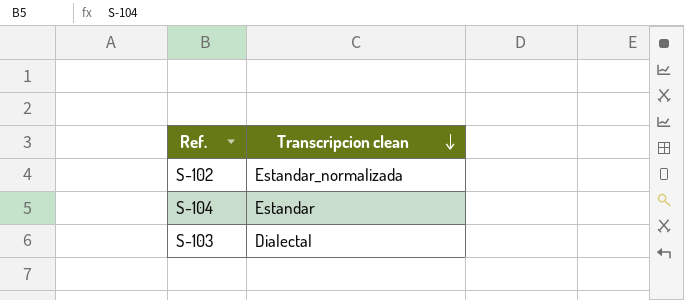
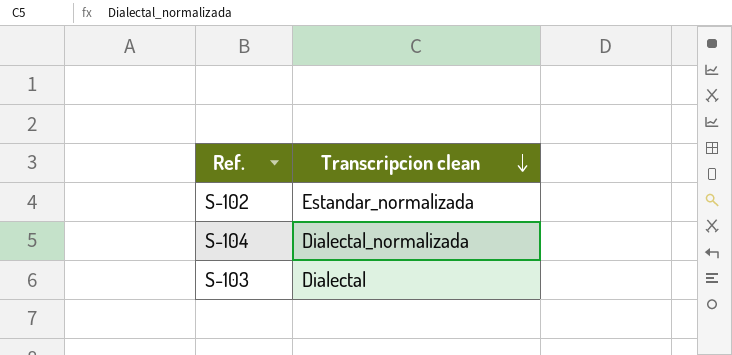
S-104 | Transcripcion clean: Estandar -> Dialectal_normalizada

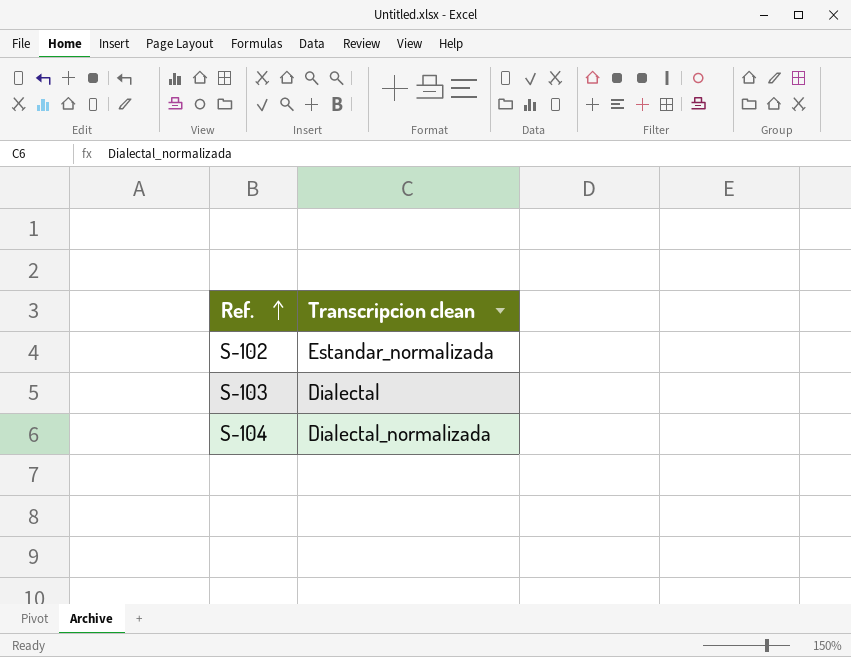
row order: Transcripcion clean descending -> Ref. ascending

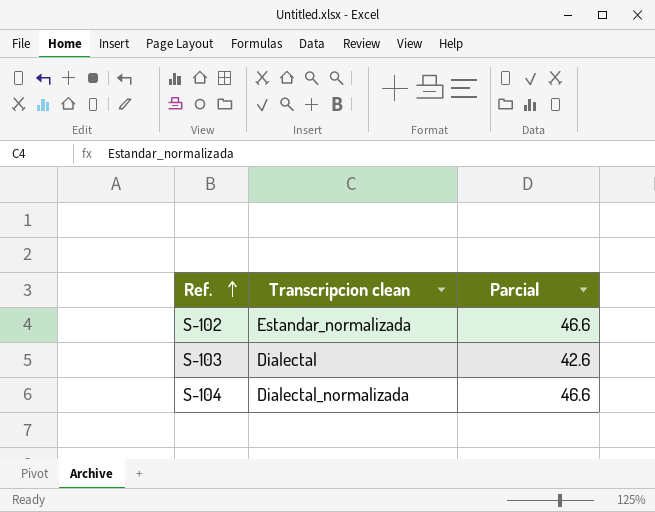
column Parcial | position: none -> 3

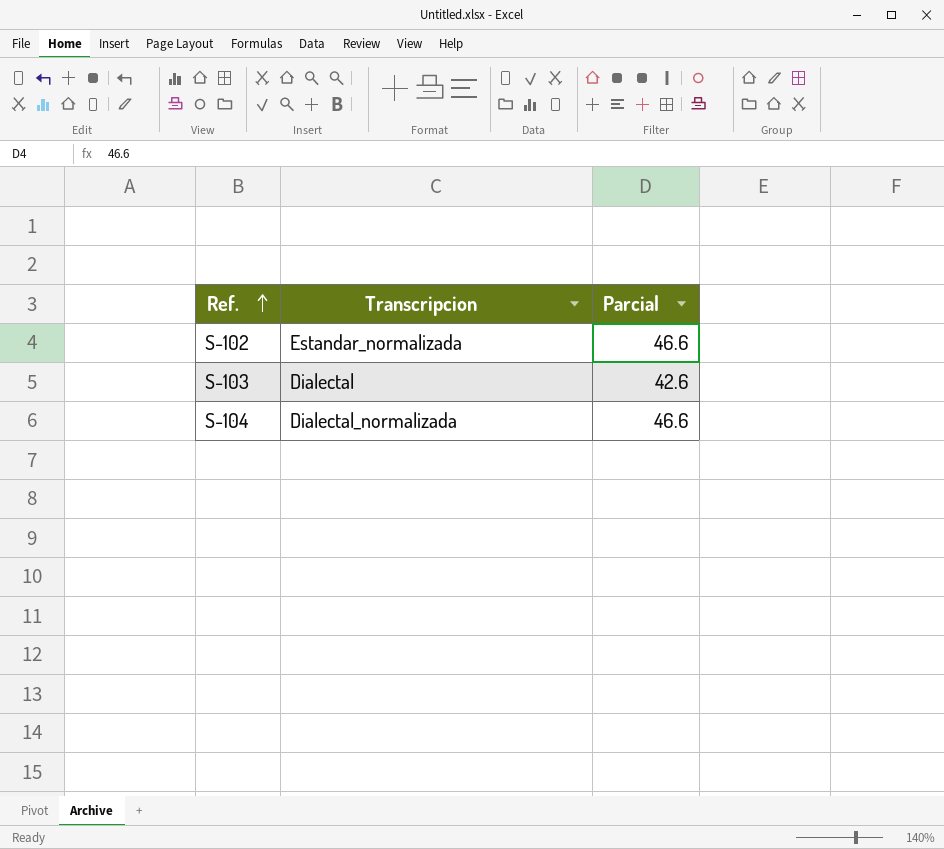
column name: Transcripcion clean -> Transcripcion

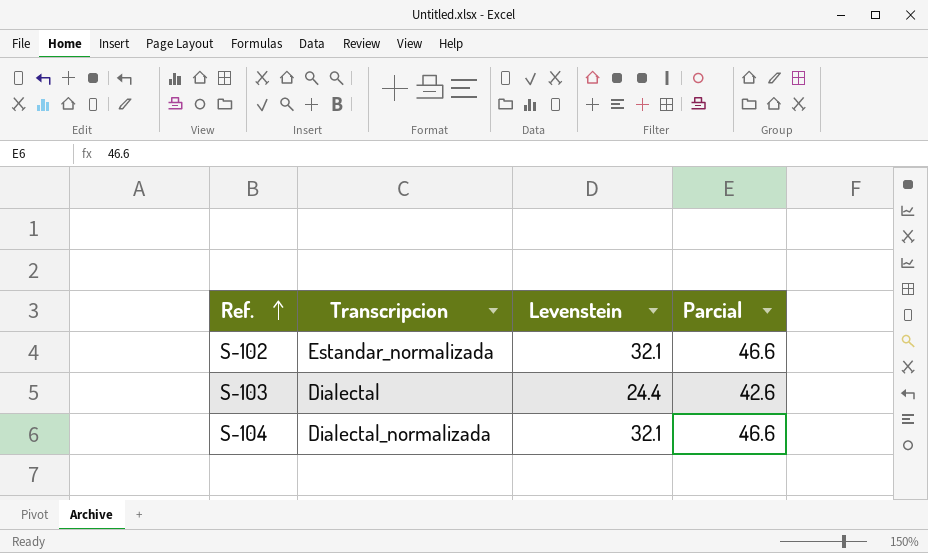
column Levenstein | position: none -> 3

